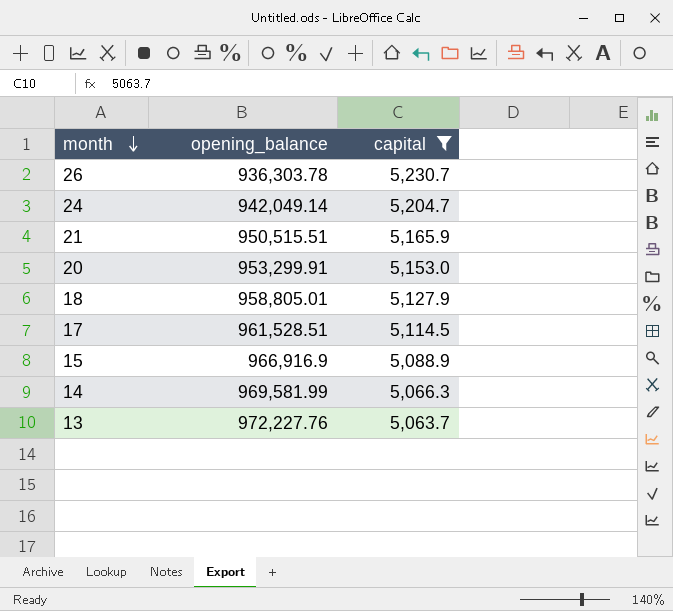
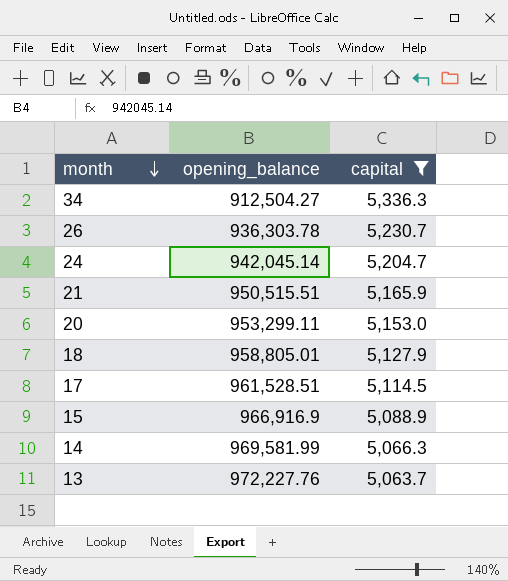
row 34: none -> 912,504.27 | 5,336.3
24 | opening_balance: 942,049.14 -> 942,045.14
20 | opening_balance: 953,299.91 -> 953,299.11

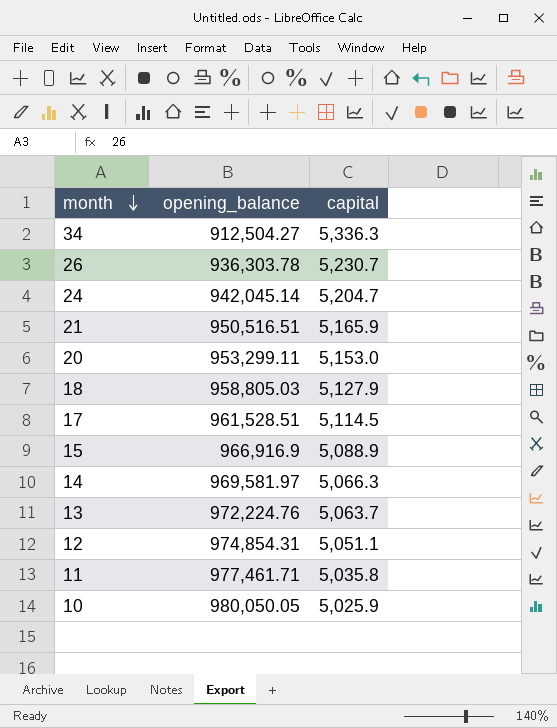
filter: capital >= 5,063.7 -> none
21 | opening_balance: 950,515.51 -> 950,516.51
18 | opening_balance: 958,805.01 -> 958,805.03
14 | opening_balance: 969,581.99 -> 969,581.97
13 | opening_balance: 972,227.76 -> 972,224.76

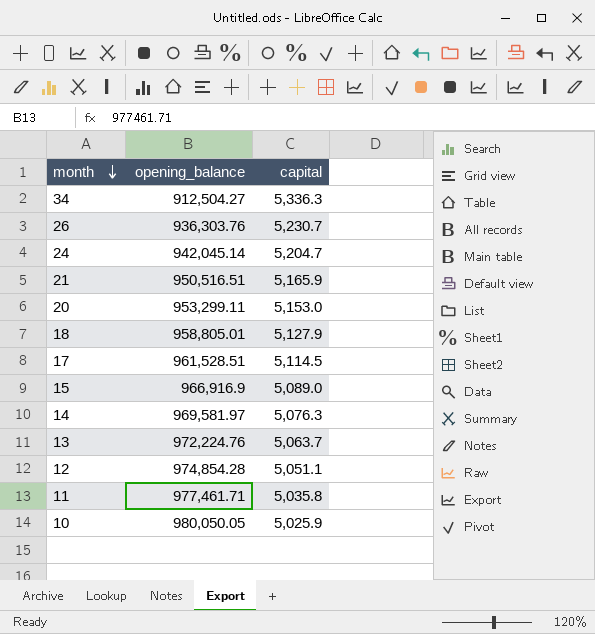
26 | opening_balance: 936,303.78 -> 936,303.76
18 | opening_balance: 958,805.03 -> 958,805.01
15 | capital: 5,088.9 -> 5,089.0
14 | capital: 5,066.3 -> 5,076.3
12 | opening_balance: 974,854.31 -> 974,854.28

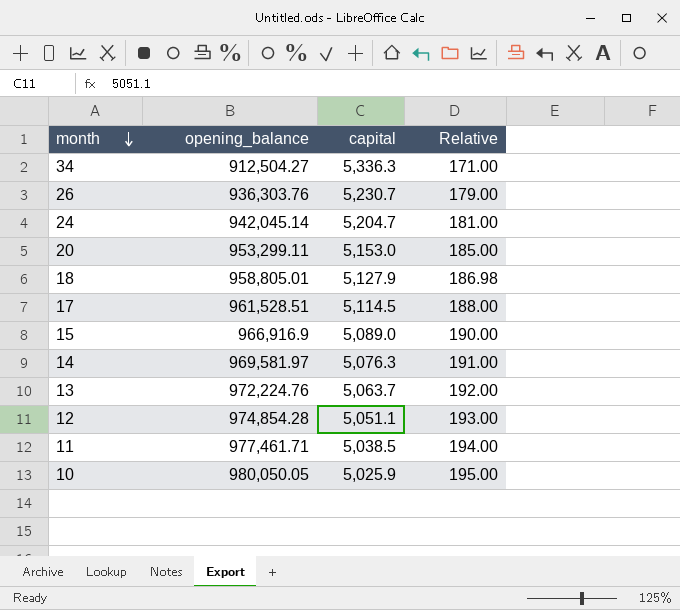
column Relative | formula: none -> [opening_balance] / [capital]
row 21: 950,516.51 | 5,165.9 -> none
11 | capital: 5,035.8 -> 5,038.5

